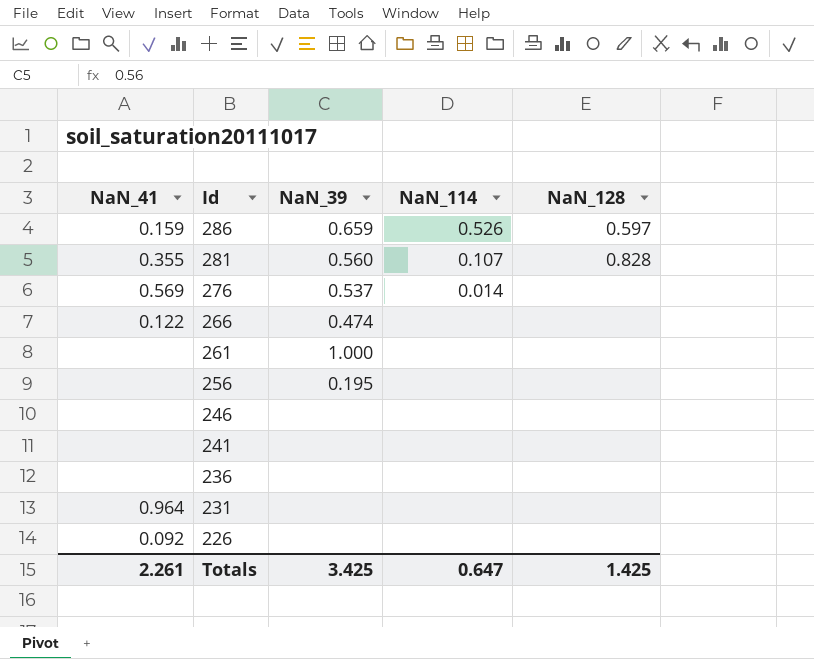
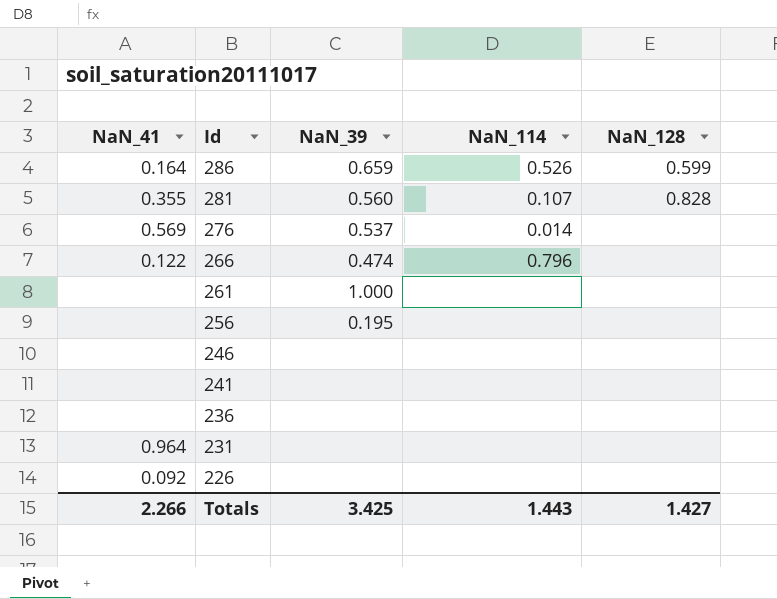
286 | NaN_41: 0.159 -> 0.164
286 | NaN_128: 0.597 -> 0.599
266 | NaN_114: none -> 0.796
Totals | NaN_41: 2.261 -> 2.266
Totals | NaN_114: 0.647 -> 1.443
Totals | NaN_128: 1.425 -> 1.427

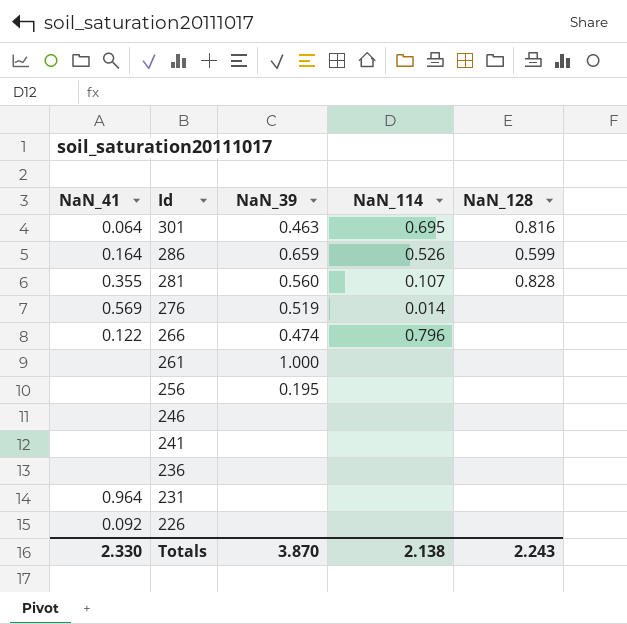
row 301: none -> 0.064 | 0.463 | 0.695 | 0.816
276 | NaN_39: 0.537 -> 0.519
Totals | NaN_41: 2.266 -> 2.330
Totals | NaN_39: 3.425 -> 3.870
Totals | NaN_114: 1.443 -> 2.138
Totals | NaN_128: 1.427 -> 2.243

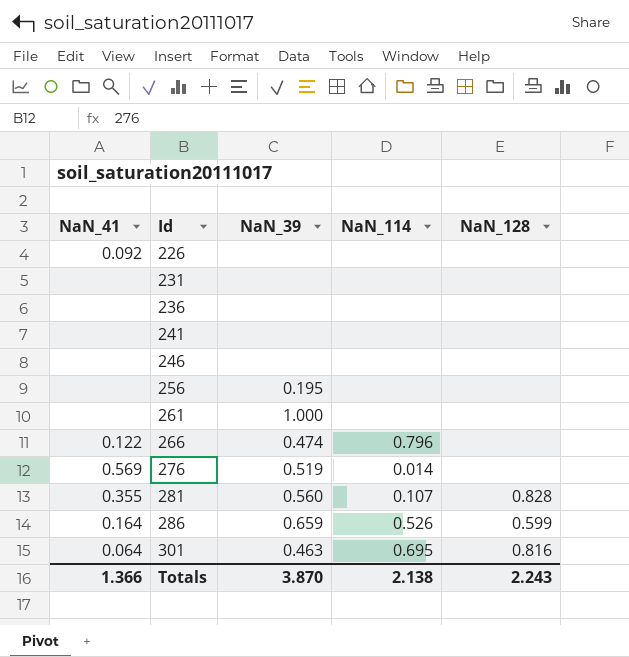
row order: Id descending -> Id ascending
231 | NaN_41: 0.964 -> none
Totals | NaN_41: 2.330 -> 1.366

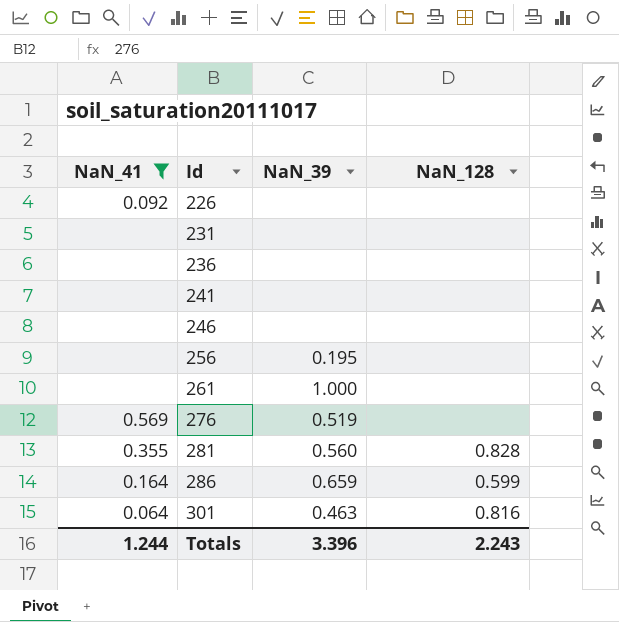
filter: none -> NaN_41 != 0.122
column NaN_114 | position: 4 -> none
Totals | NaN_41: 1.366 -> 1.244
Totals | NaN_39: 3.870 -> 3.396

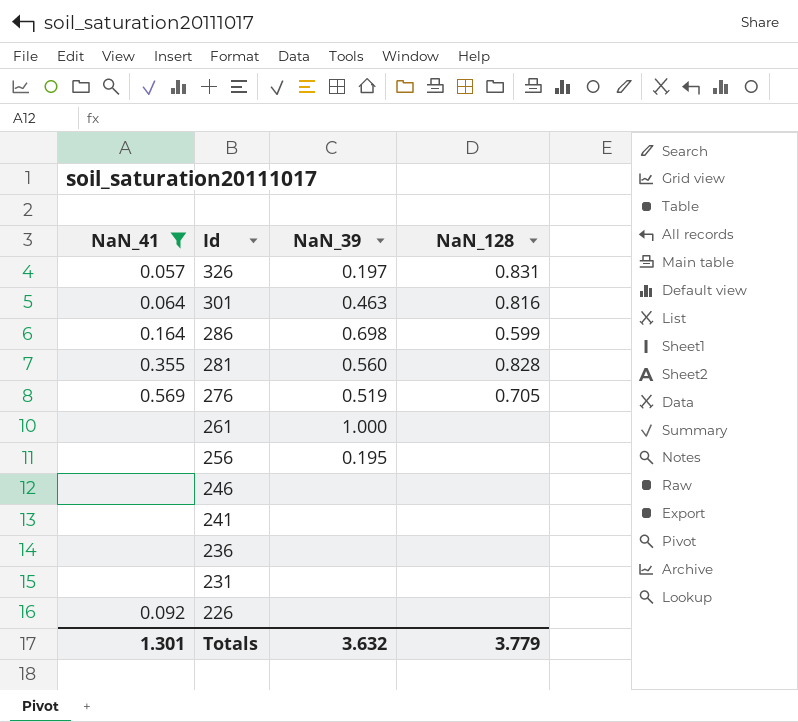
row order: Id ascending -> Id descending
row 326: none -> 0.057 | 0.197 | 0.831
286 | NaN_39: 0.659 -> 0.698
276 | NaN_128: none -> 0.705
Totals | NaN_41: 1.244 -> 1.301
Totals | NaN_39: 3.396 -> 3.632
Totals | NaN_128: 2.243 -> 3.779

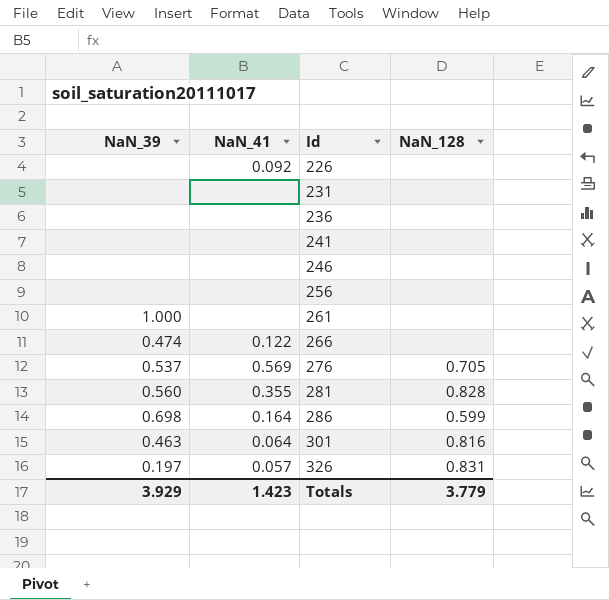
filter: NaN_41 != 0.122 -> none
row order: Id descending -> Id ascending
column NaN_39 | position: 3 -> 1
256 | NaN_39: 0.195 -> none
276 | NaN_39: 0.519 -> 0.537
Totals | NaN_39: 3.632 -> 3.929
Totals | NaN_41: 1.301 -> 1.423

